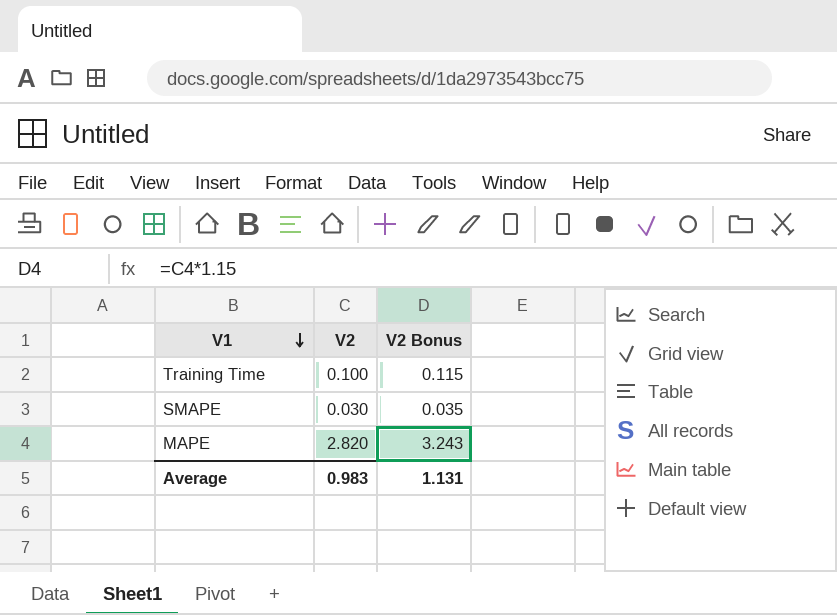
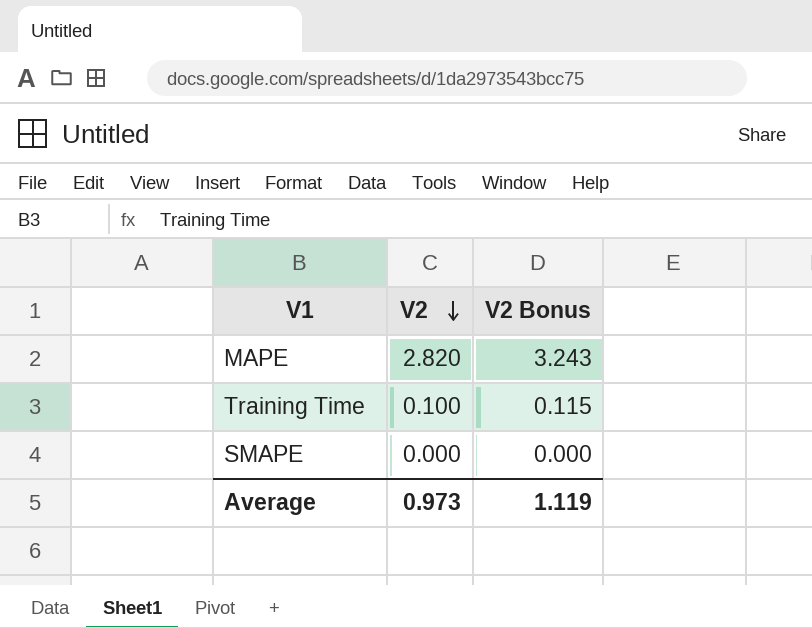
row order: V1 descending -> V2 descending
SMAPE | V2: 0.030 -> 0.000
SMAPE | V2 Bonus: 0.035 -> 0.000
Average | V2: 0.983 -> 0.973
Average | V2 Bonus: 1.131 -> 1.119

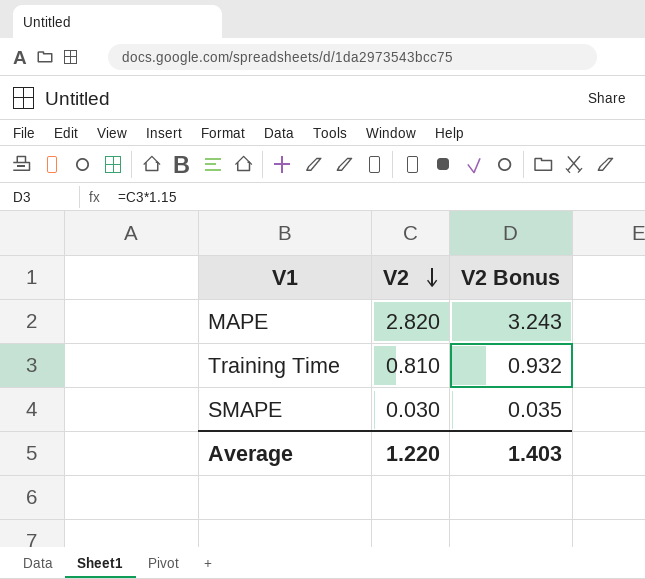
Training Time | V2: 0.100 -> 0.810
Training Time | V2 Bonus: 0.115 -> 0.932
SMAPE | V2: 0.000 -> 0.030
SMAPE | V2 Bonus: 0.000 -> 0.035
Average | V2: 0.973 -> 1.220
Average | V2 Bonus: 1.119 -> 1.403

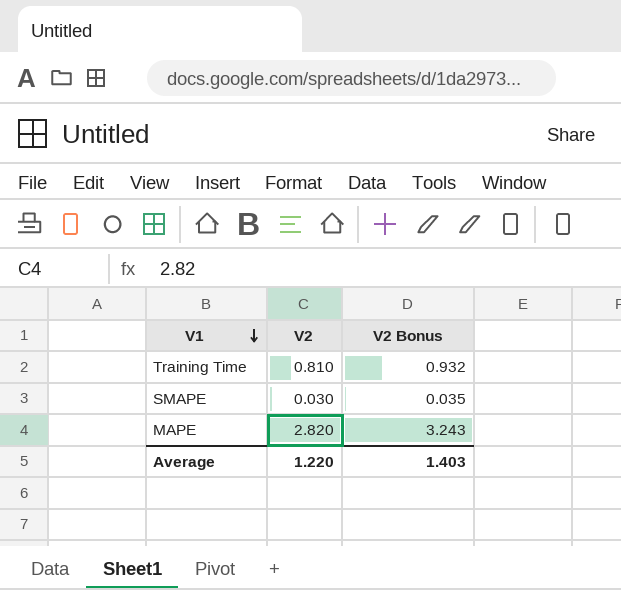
row order: V2 descending -> V1 descending

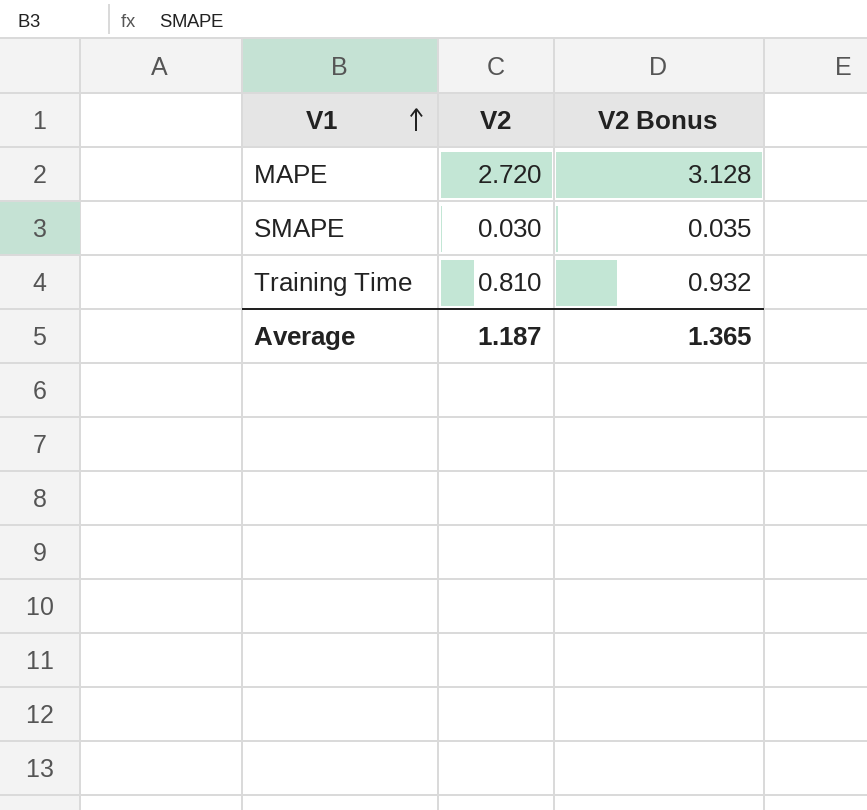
row order: V1 descending -> V1 ascending
MAPE | V2: 2.820 -> 2.720
MAPE | V2 Bonus: 3.243 -> 3.128
Average | V2: 1.220 -> 1.187
Average | V2 Bonus: 1.403 -> 1.365

